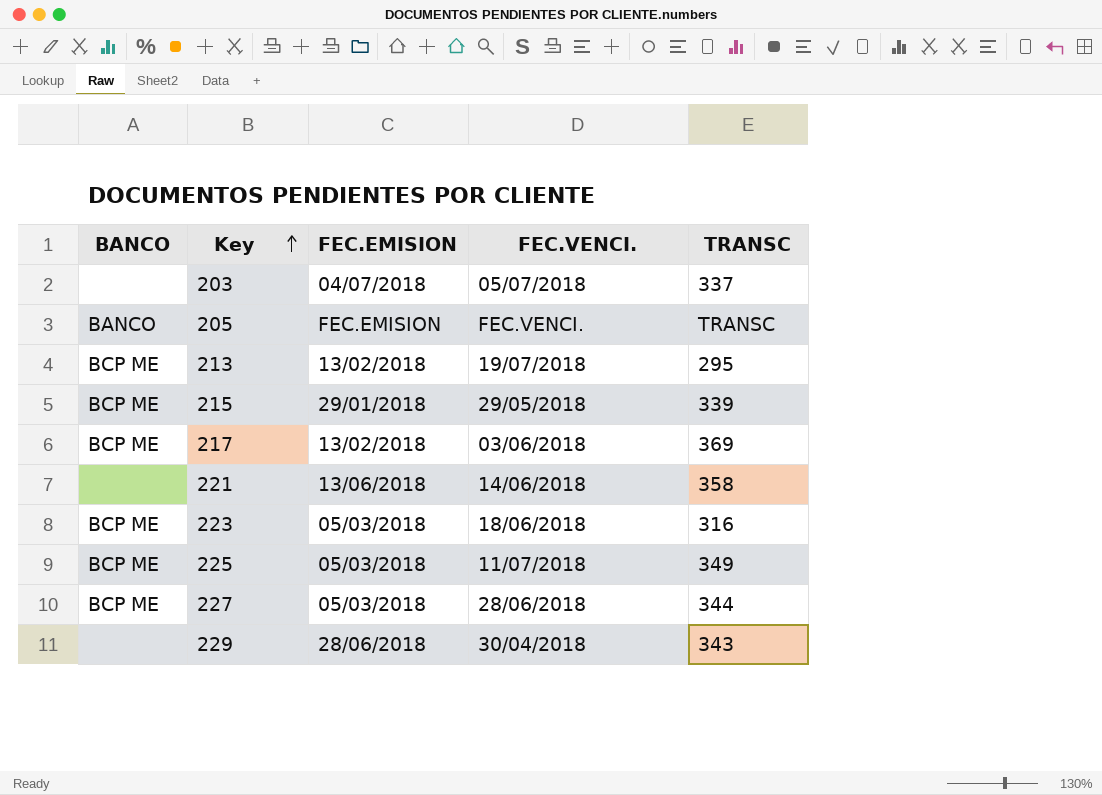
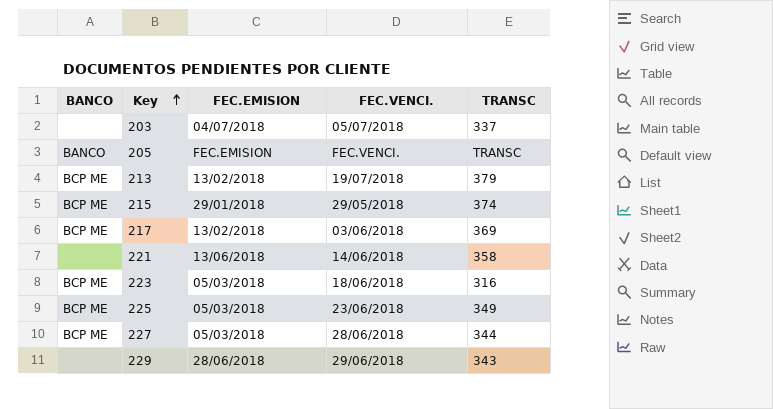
213 | TRANSC: 295 -> 379
215 | TRANSC: 339 -> 374
225 | FEC.VENCI.: 11/07/2018 -> 23/06/2018
229 | FEC.VENCI.: 30/04/2018 -> 29/06/2018

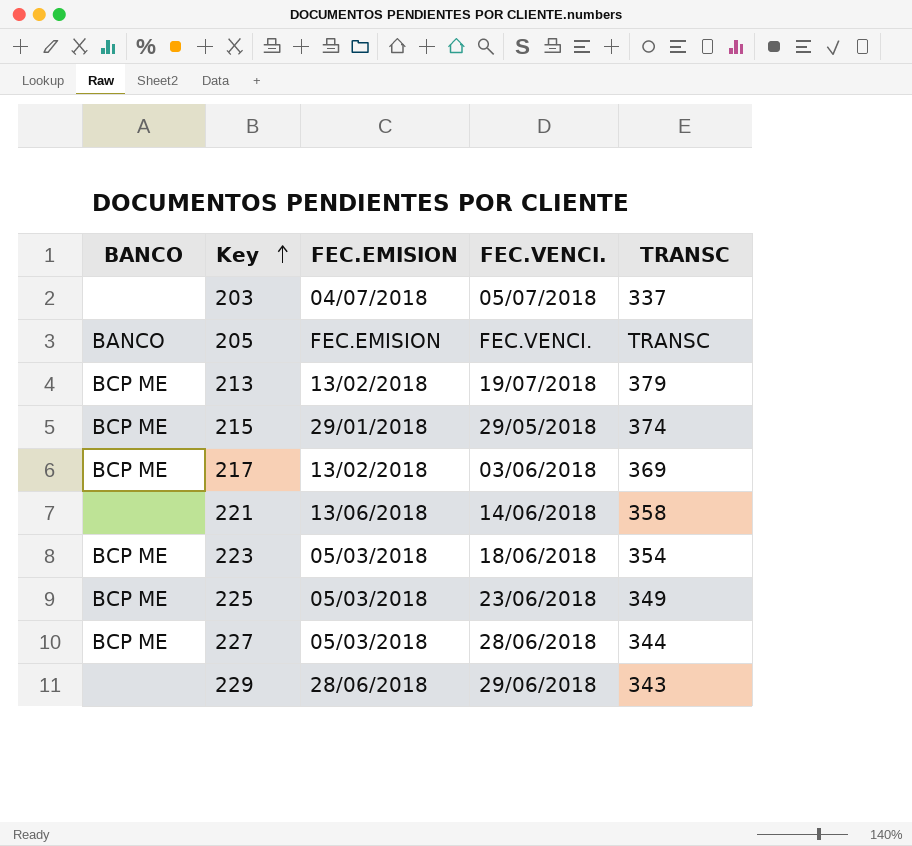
223 | TRANSC: 316 -> 354

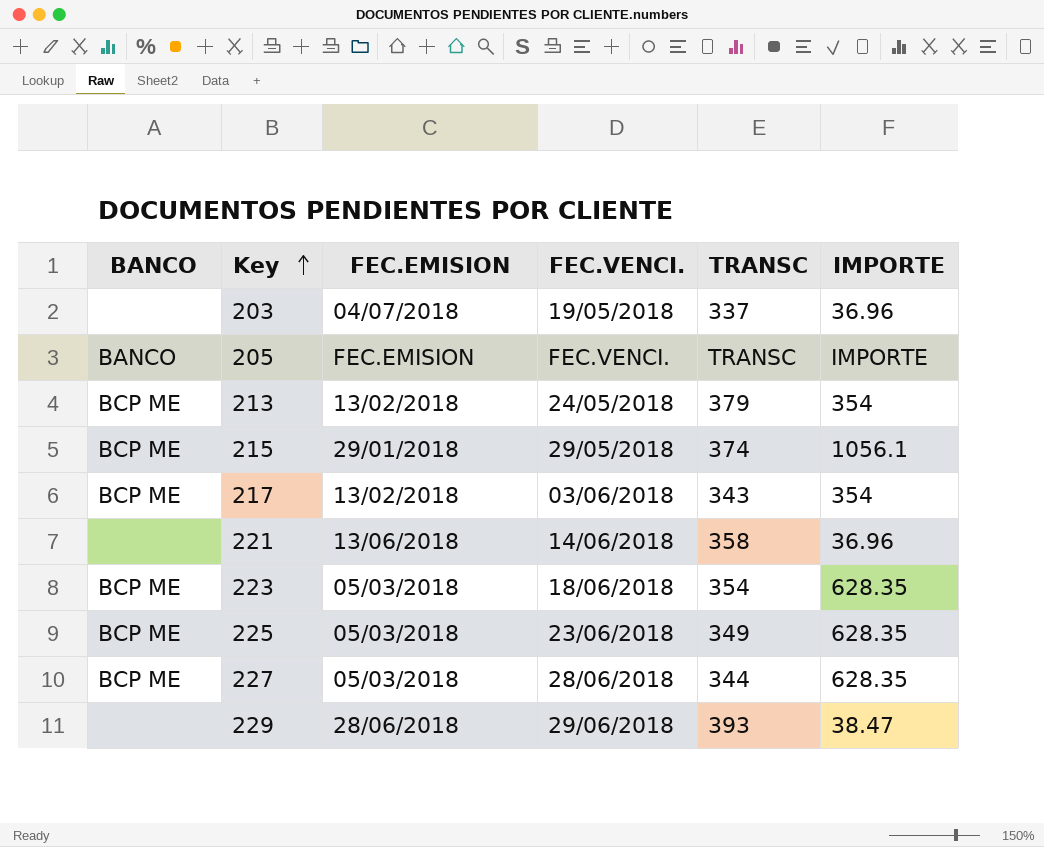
column IMPORTE | position: none -> 6
203 | FEC.VENCI.: 05/07/2018 -> 19/05/2018
213 | FEC.VENCI.: 19/07/2018 -> 24/05/2018
217 | TRANSC: 369 -> 343
229 | TRANSC: 343 -> 393

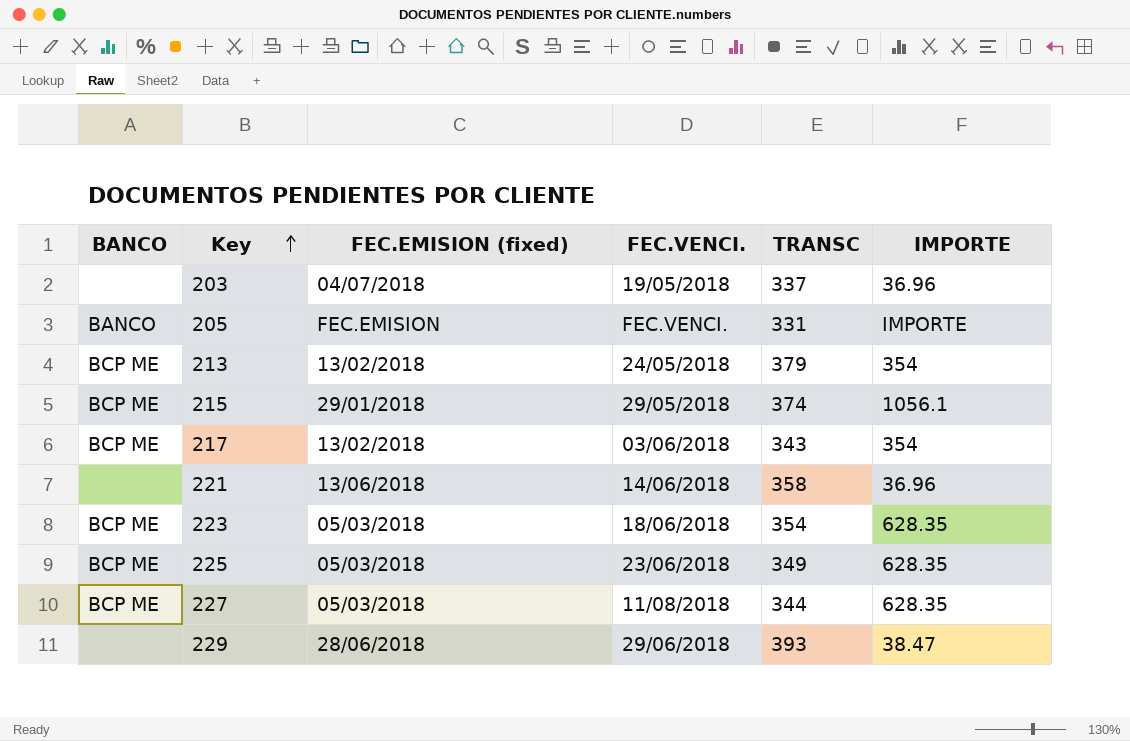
column name: FEC.EMISION -> FEC.EMISION (fixed)
205 | TRANSC: TRANSC -> 331
227 | FEC.VENCI.: 28/06/2018 -> 11/08/2018

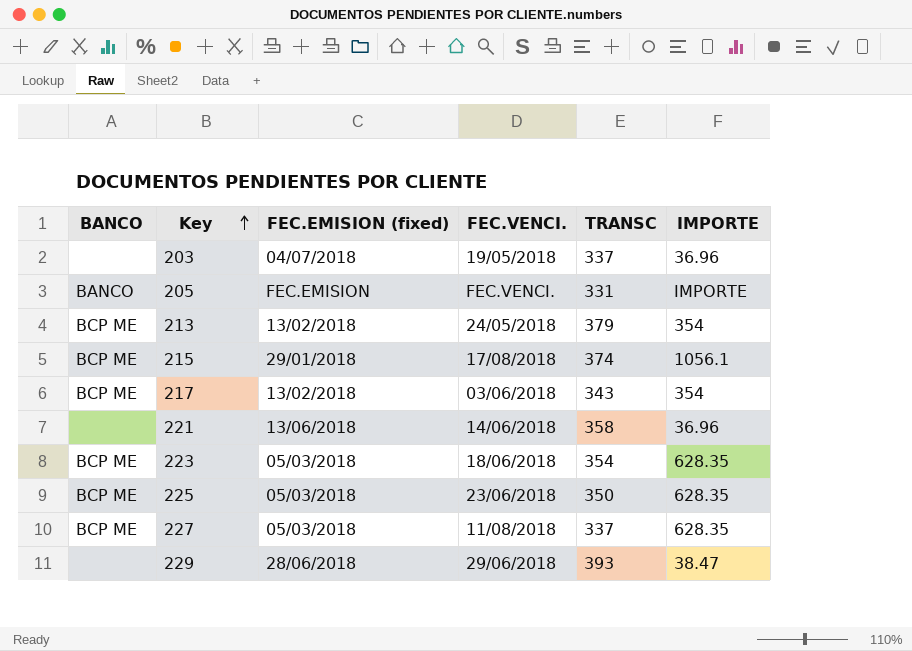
215 | FEC.VENCI.: 29/05/2018 -> 17/08/2018
225 | TRANSC: 349 -> 350
227 | TRANSC: 344 -> 337

